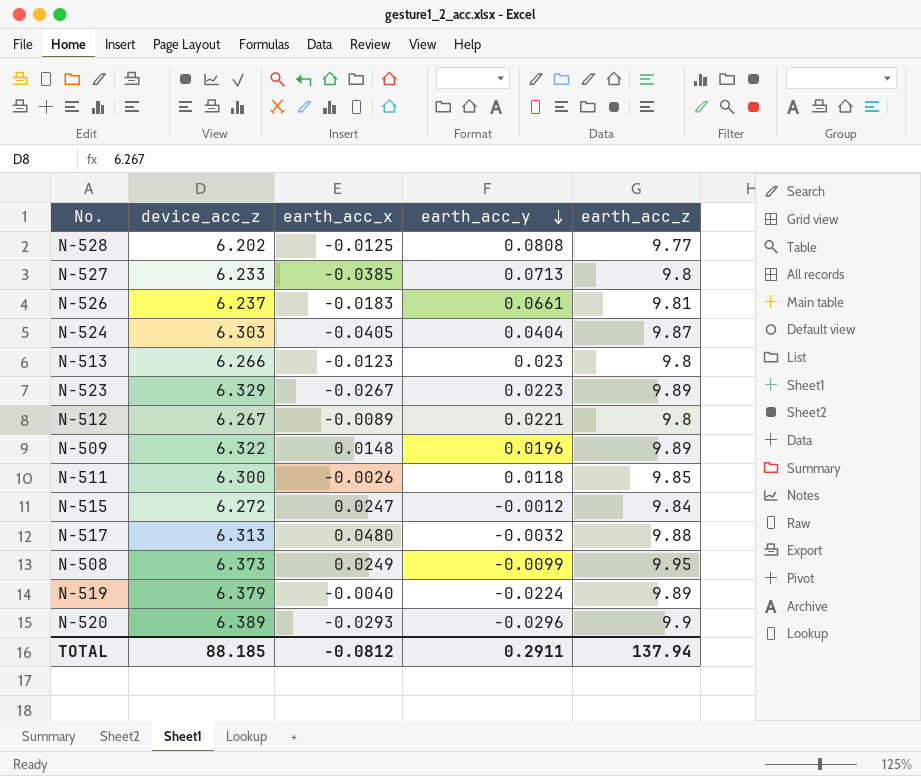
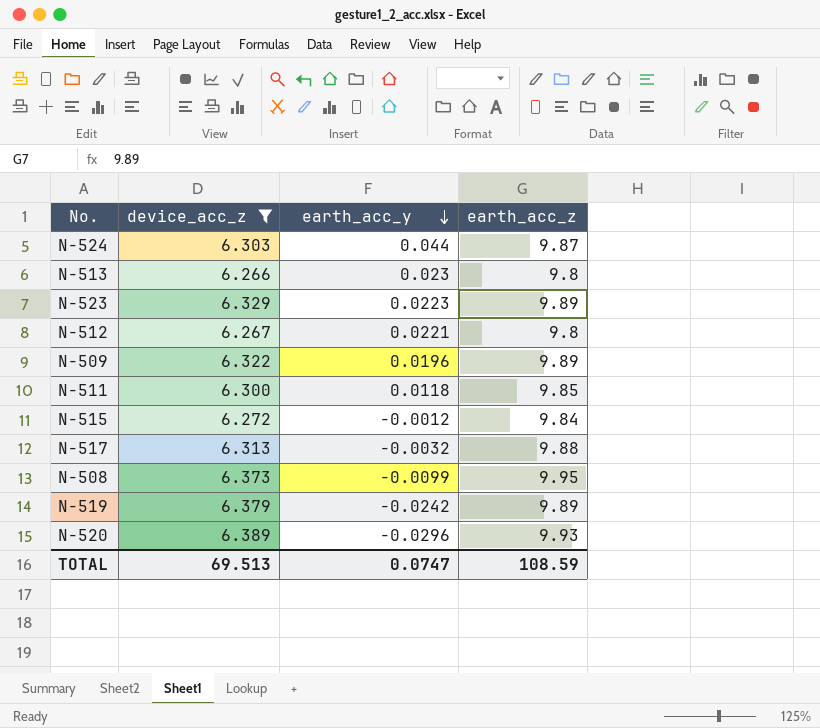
filter: none -> device_acc_z >= 6.266
column earth_acc_x | position: 3 -> none
N-524 | earth_acc_y: 0.0404 -> 0.044
N-519 | earth_acc_y: -0.0224 -> -0.0242
N-520 | earth_acc_z: 9.9 -> 9.93
TOTAL | device_acc_z: 88.185 -> 69.513
TOTAL | earth_acc_y: 0.2911 -> 0.0747
TOTAL | earth_acc_z: 137.94 -> 108.59

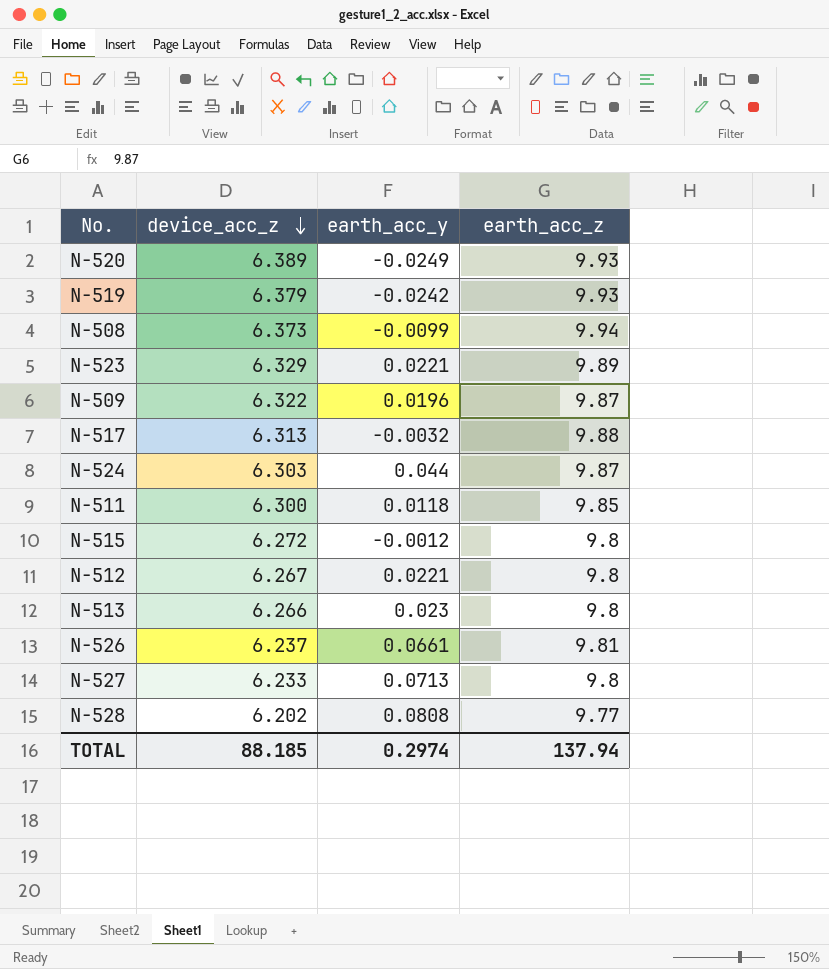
filter: device_acc_z >= 6.266 -> none
row order: earth_acc_y descending -> device_acc_z descending
N-520 | earth_acc_y: -0.0296 -> -0.0249
N-519 | earth_acc_z: 9.89 -> 9.93
N-508 | earth_acc_z: 9.95 -> 9.94
N-523 | earth_acc_y: 0.0223 -> 0.0221
N-509 | earth_acc_z: 9.89 -> 9.87
N-515 | earth_acc_z: 9.84 -> 9.8
TOTAL | device_acc_z: 69.513 -> 88.185
TOTAL | earth_acc_y: 0.0747 -> 0.2974
TOTAL | earth_acc_z: 108.59 -> 137.94

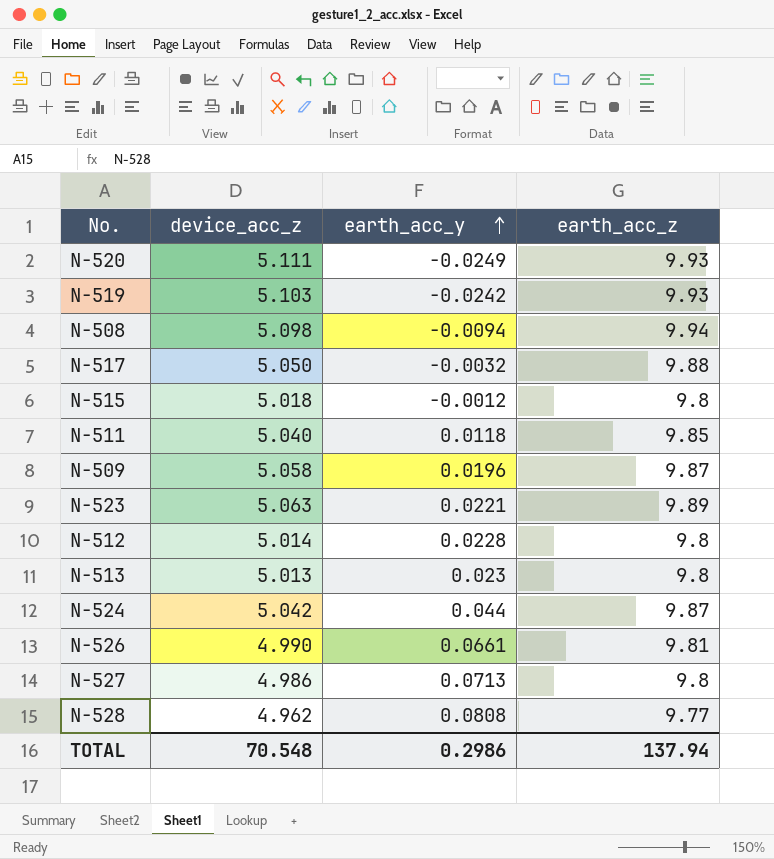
row order: device_acc_z descending -> earth_acc_y ascending
N-520 | device_acc_z: 6.389 -> 5.111
N-519 | device_acc_z: 6.379 -> 5.103
N-508 | device_acc_z: 6.373 -> 5.098
N-508 | earth_acc_y: -0.0099 -> -0.0094
N-517 | device_acc_z: 6.313 -> 5.050
N-515 | device_acc_z: 6.272 -> 5.018
N-511 | device_acc_z: 6.300 -> 5.040
N-509 | device_acc_z: 6.322 -> 5.058
N-523 | device_acc_z: 6.329 -> 5.063
N-512 | device_acc_z: 6.267 -> 5.014
N-512 | earth_acc_y: 0.0221 -> 0.0228
N-513 | device_acc_z: 6.266 -> 5.013
N-524 | device_acc_z: 6.303 -> 5.042
N-526 | device_acc_z: 6.237 -> 4.990
N-527 | device_acc_z: 6.233 -> 4.986
N-528 | device_acc_z: 6.202 -> 4.962
TOTAL | device_acc_z: 88.185 -> 70.548
TOTAL | earth_acc_y: 0.2974 -> 0.2986

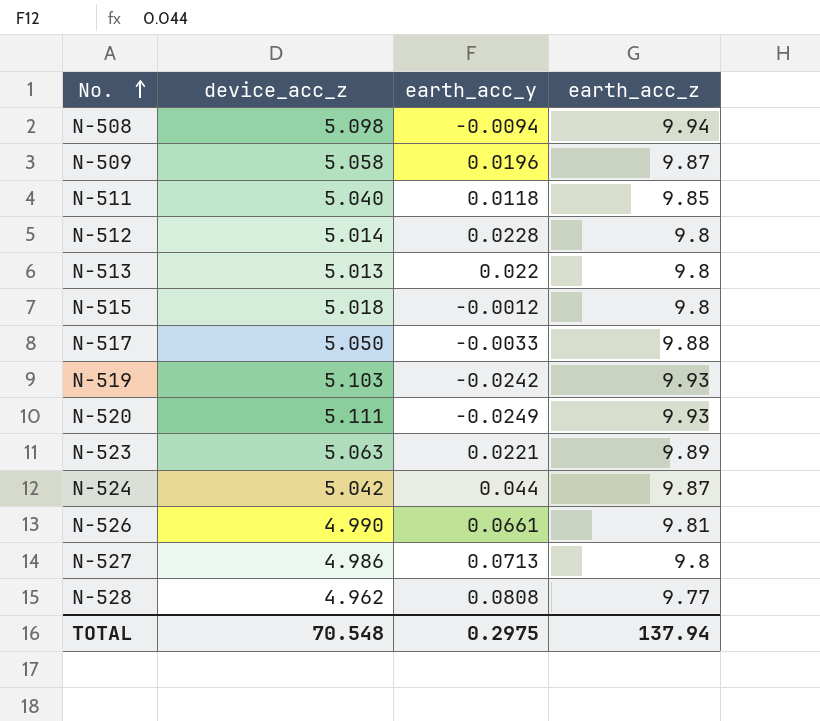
row order: earth_acc_y ascending -> No. ascending
N-513 | earth_acc_y: 0.023 -> 0.022
N-517 | earth_acc_y: -0.0032 -> -0.0033
TOTAL | earth_acc_y: 0.2986 -> 0.2975

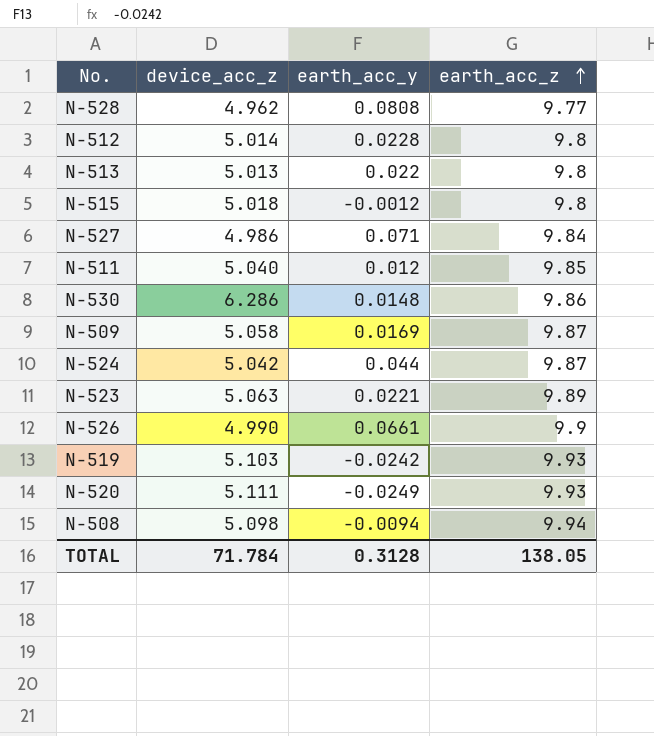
row order: No. ascending -> earth_acc_z ascending
row N-517: 5.050 | -0.0033 | 9.88 -> none
N-527 | earth_acc_y: 0.0713 -> 0.071
N-527 | earth_acc_z: 9.8 -> 9.84
N-511 | earth_acc_y: 0.0118 -> 0.012
row N-530: none -> 6.286 | 0.0148 | 9.86
N-509 | earth_acc_y: 0.0196 -> 0.0169
N-526 | earth_acc_z: 9.81 -> 9.9
TOTAL | device_acc_z: 70.548 -> 71.784
TOTAL | earth_acc_y: 0.2975 -> 0.3128
TOTAL | earth_acc_z: 137.94 -> 138.05

